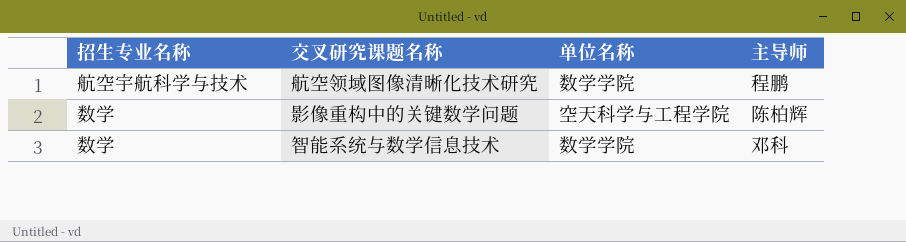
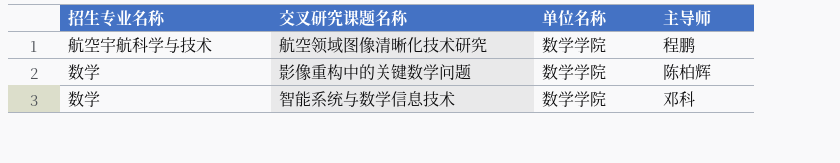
影像重构中的关键数学问题 | 单位名称: 空天科学与工程学院 -> 数学学院

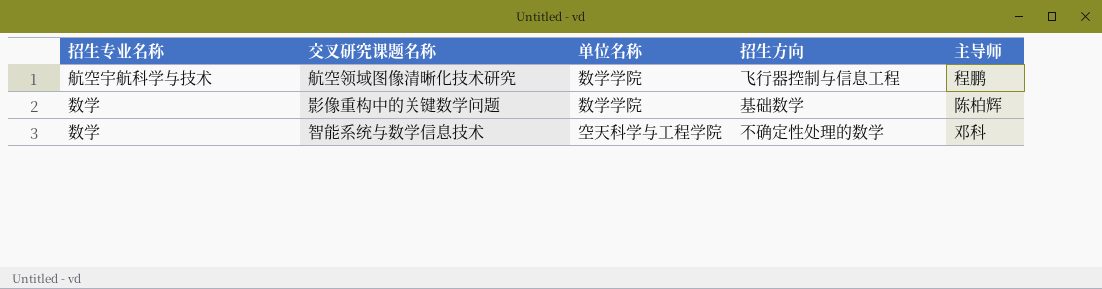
column 招生方向 | position: none -> 4
智能系统与数学信息技术 | 单位名称: 数学学院 -> 空天科学与工程学院

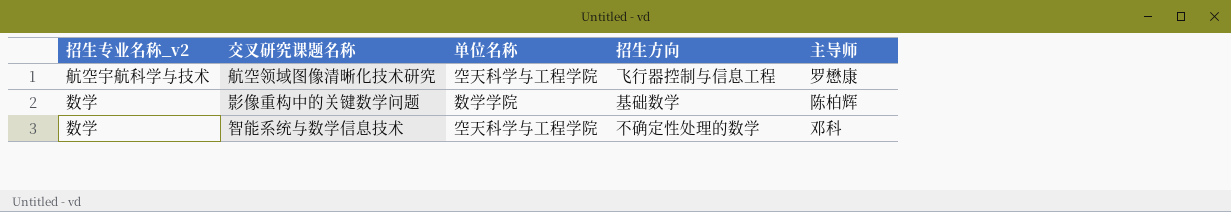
column name: 招生专业名称 -> 招生专业名称_v2
航空领域图像清晰化技术研究 | 单位名称: 数学学院 -> 空天科学与工程学院
航空领域图像清晰化技术研究 | 主导师: 程鹏 -> 罗懋康

